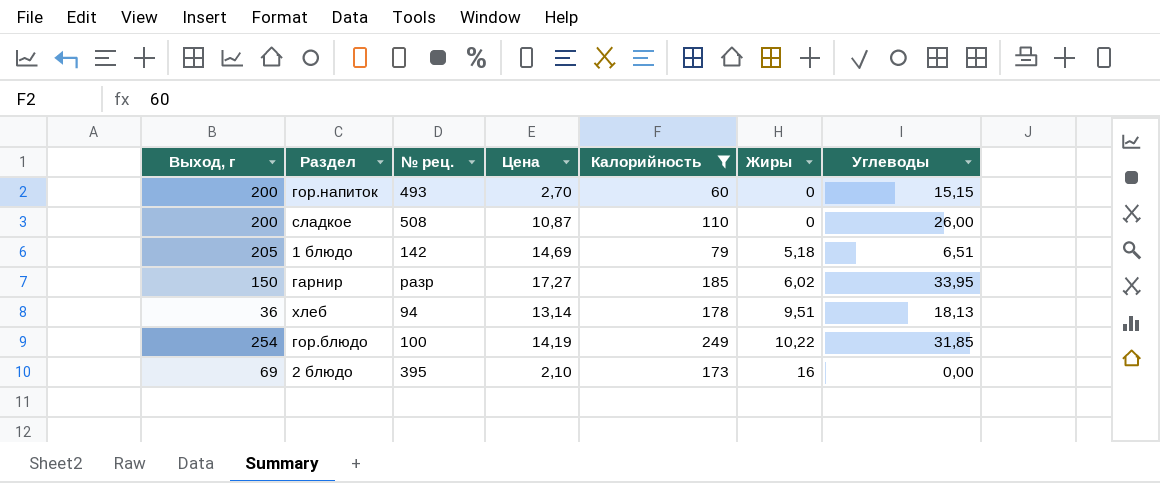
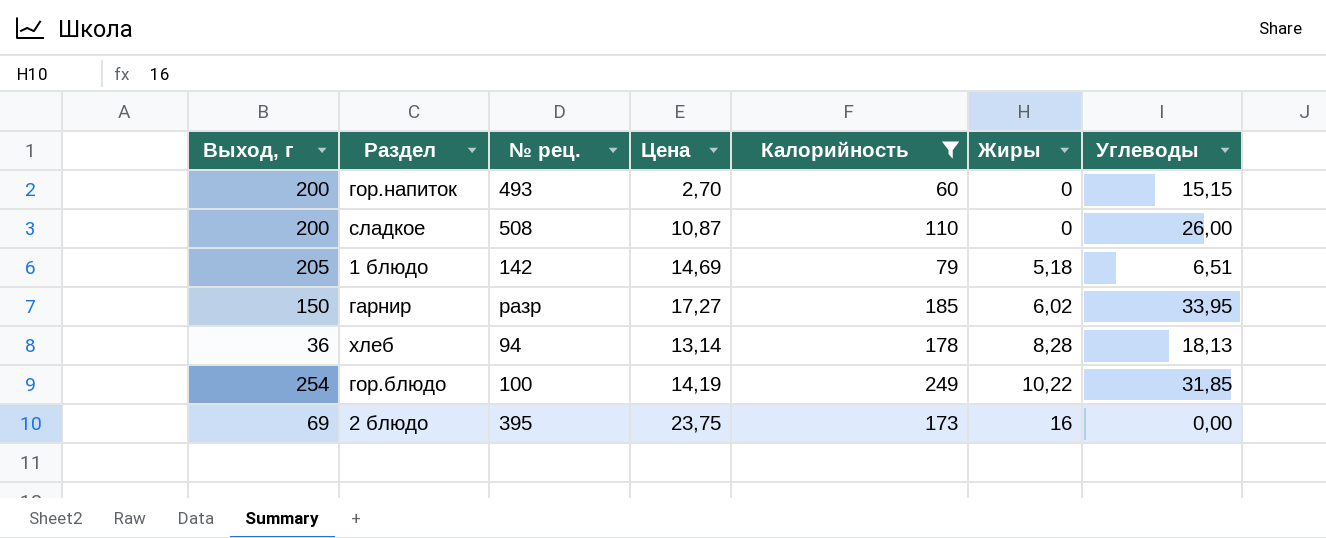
хлеб | Жиры: 9,51 -> 8,28
2 блюдо | Цена: 2,10 -> 23,75

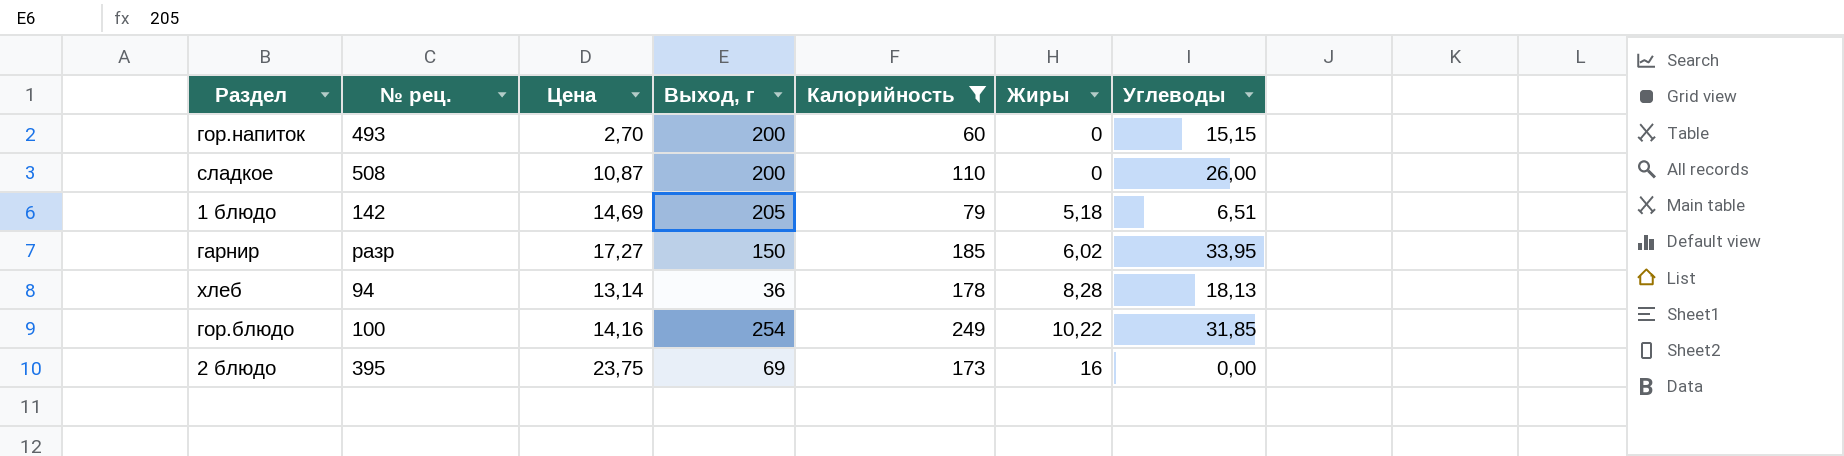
column Выход, г | position: 1 -> 4
гор.блюдо | Цена: 14,19 -> 14,16

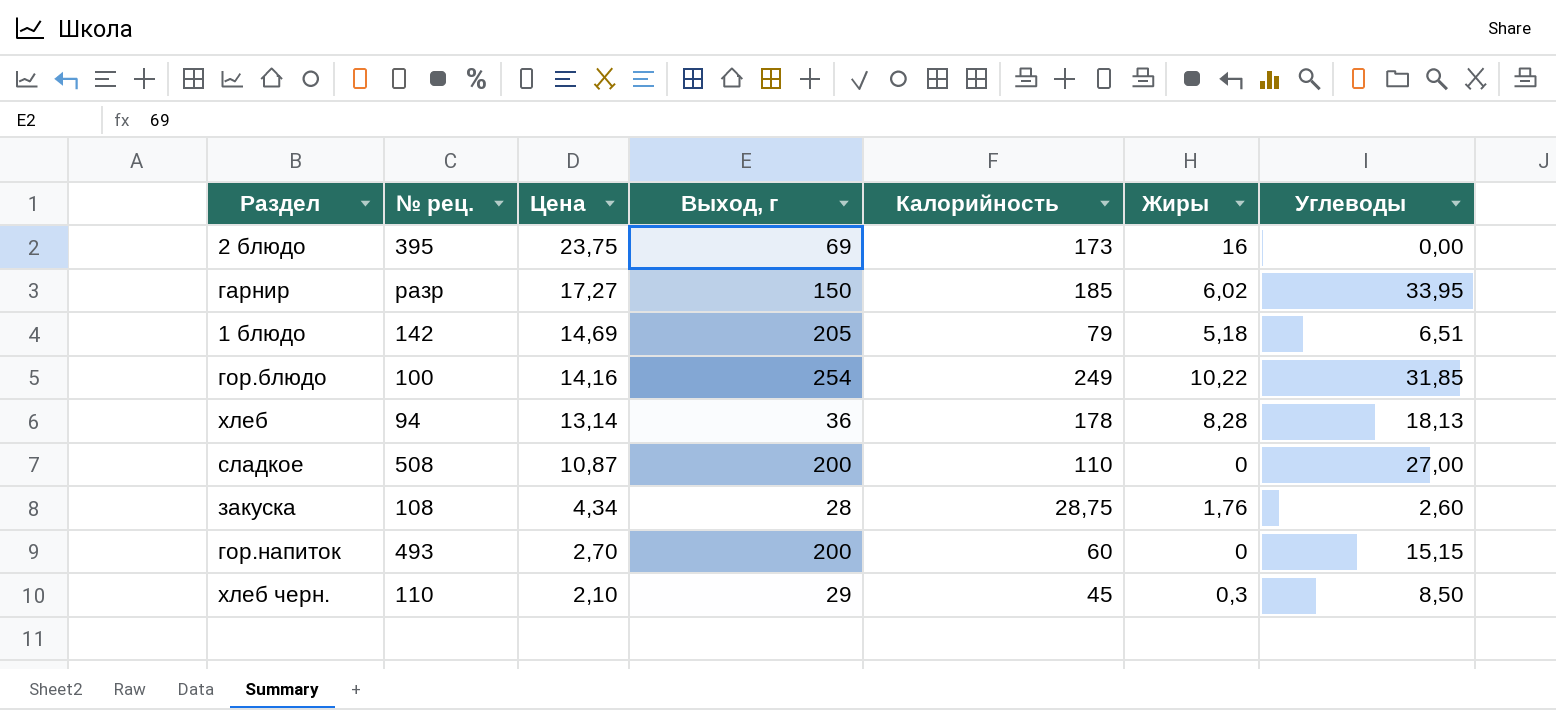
filter: Калорийность >= 60 -> none
row order: Жиры ascending -> Цена descending
сладкое | Углеводы: 26,00 -> 27,00

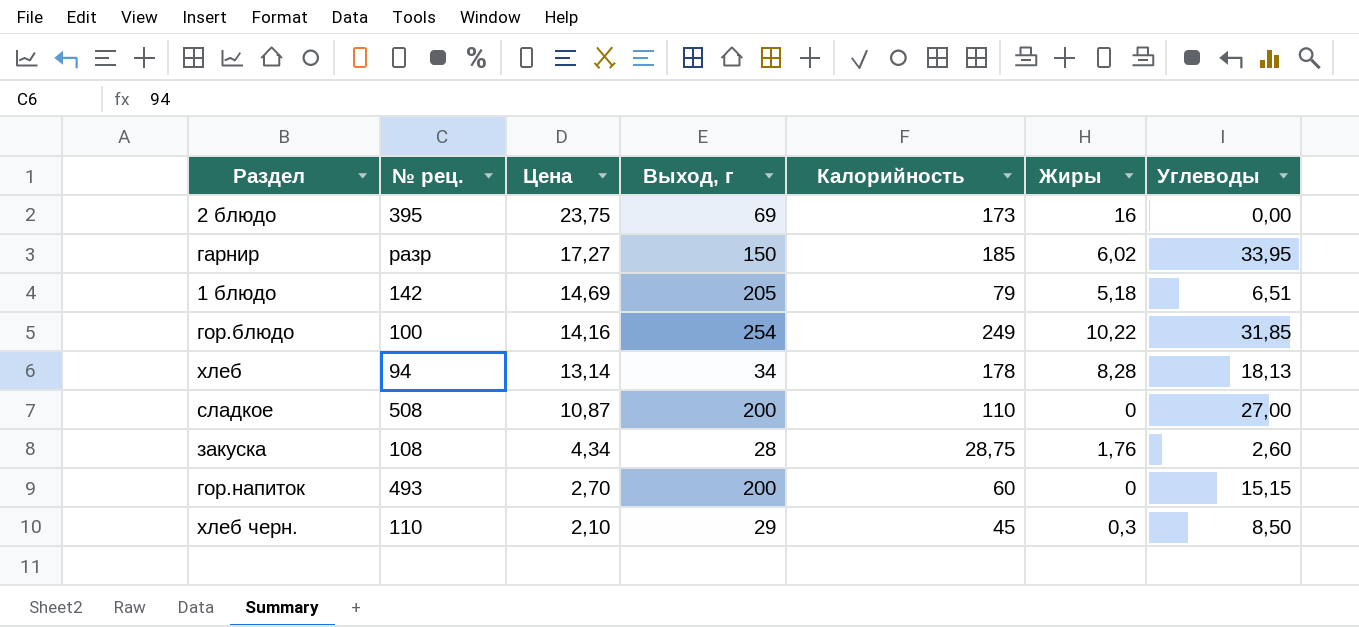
хлеб | Выход, г: 36 -> 34

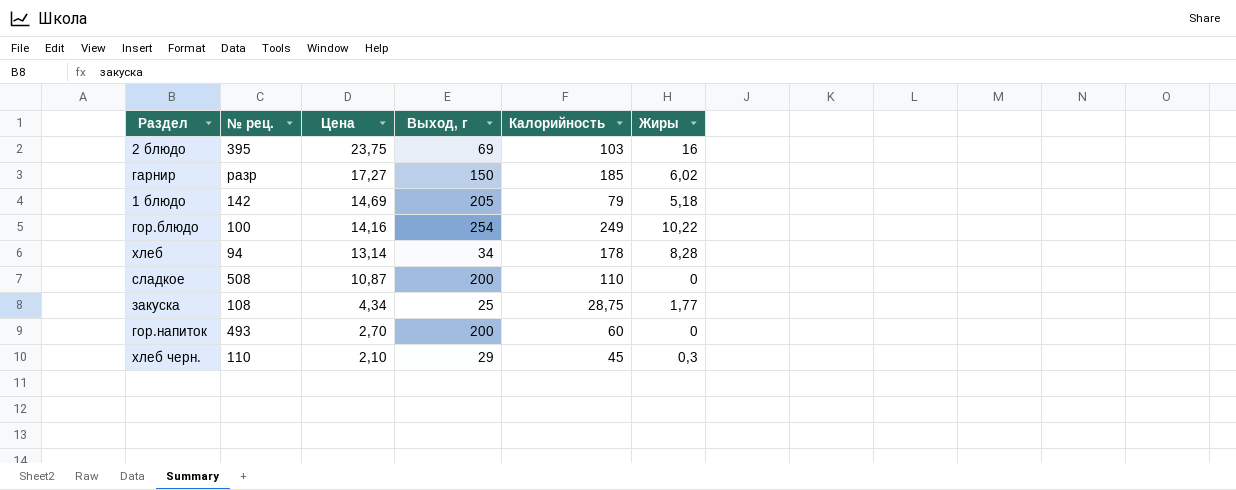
column Углеводы | position: 7 -> none
2 блюдо | Калорийность: 173 -> 103
закуска | Выход, г: 28 -> 25
закуска | Жиры: 1,76 -> 1,77

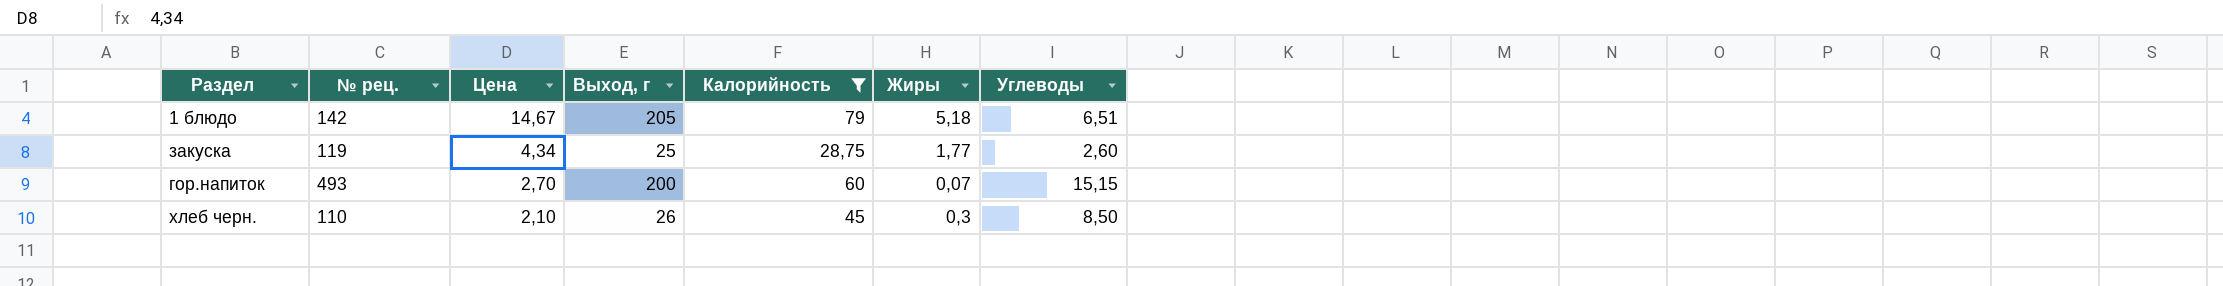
filter: none -> Калорийность <= 79
column Углеводы | position: none -> 7
1 блюдо | Цена: 14,69 -> 14,67
закуска | № рец.: 108 -> 119
гор.напиток | Жиры: 0 -> 0,07
хлеб черн. | Выход, г: 29 -> 26

